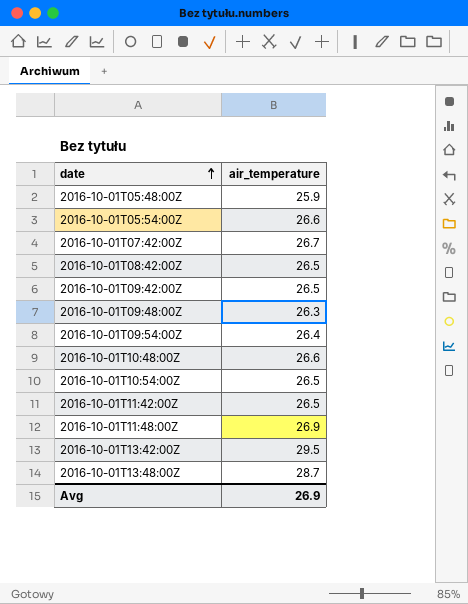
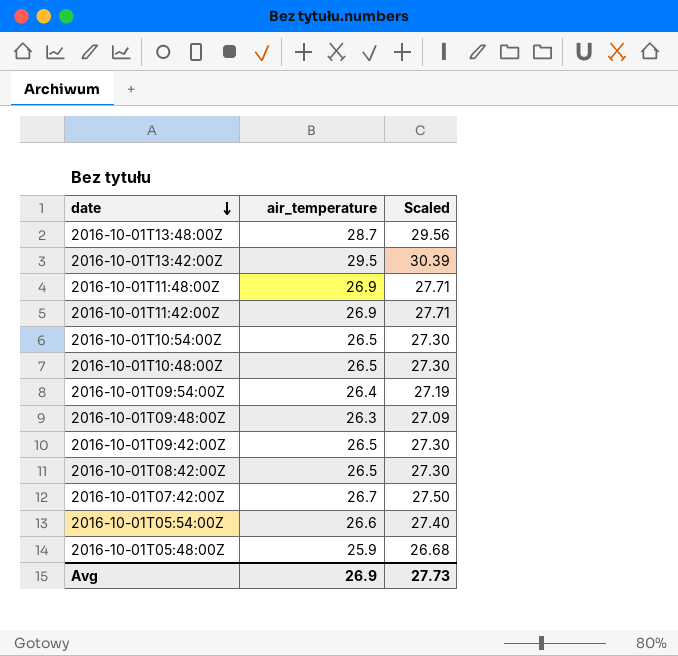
row order: date ascending -> date descending
column Scaled | formula: none -> [air_temperature] * 1.03
2016-10-01T11:42:00Z | air_temperature: 26.5 -> 26.9
2016-10-01T10:48:00Z | air_temperature: 26.6 -> 26.5

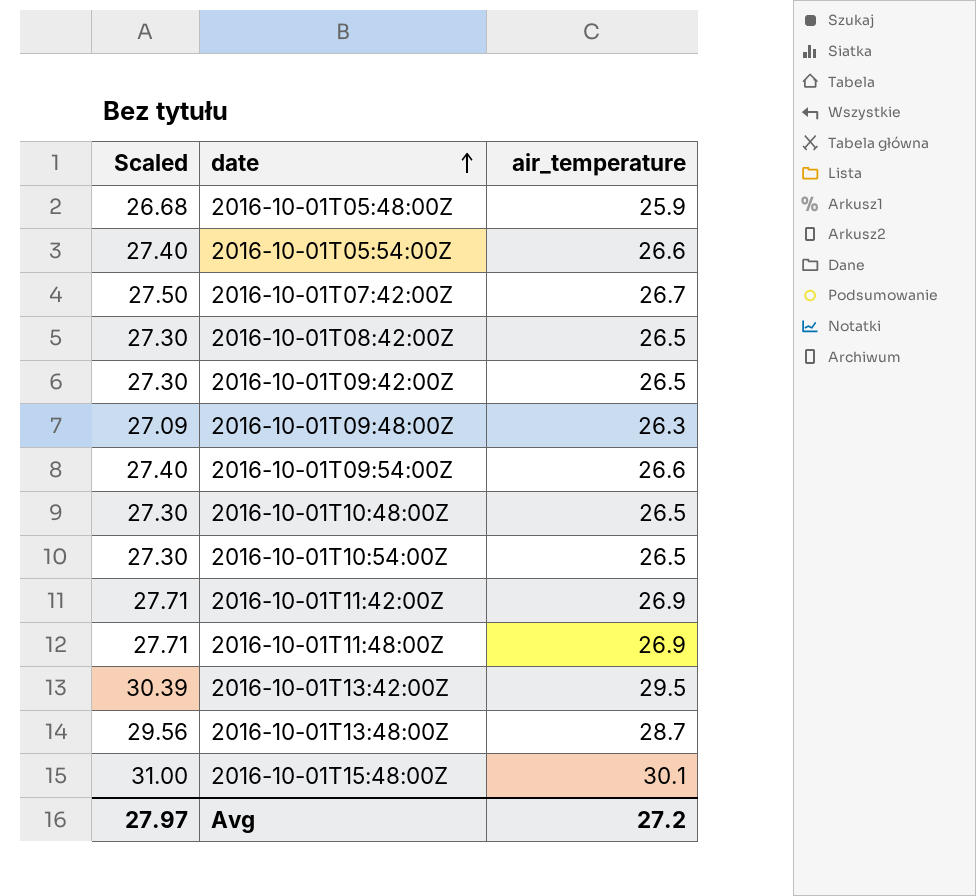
row order: date descending -> date ascending
column Scaled | position: 3 -> 1
2016-10-01T09:54:00Z | Scaled: 27.19 -> 27.40
2016-10-01T09:54:00Z | air_temperature: 26.4 -> 26.6
row 2016-10-01T15:48:00Z: none -> 31.00 | 30.1
Avg | Scaled: 27.73 -> 27.97
Avg | air_temperature: 26.9 -> 27.2

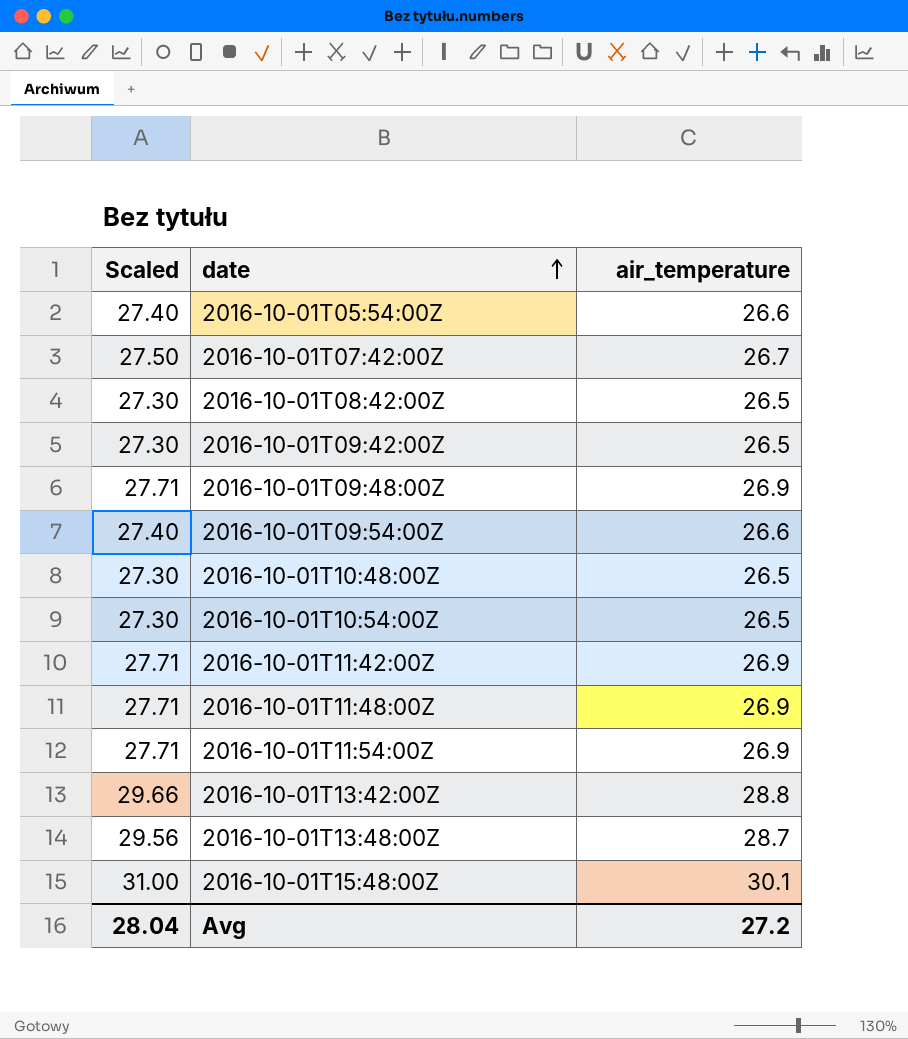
row 2016-10-01T05:48:00Z: 26.68 | 25.9 -> none
2016-10-01T09:48:00Z | Scaled: 27.09 -> 27.71
2016-10-01T09:48:00Z | air_temperature: 26.3 -> 26.9
row 2016-10-01T11:54:00Z: none -> 27.71 | 26.9
2016-10-01T13:42:00Z | Scaled: 30.39 -> 29.66
2016-10-01T13:42:00Z | air_temperature: 29.5 -> 28.8
Avg | Scaled: 27.97 -> 28.04

